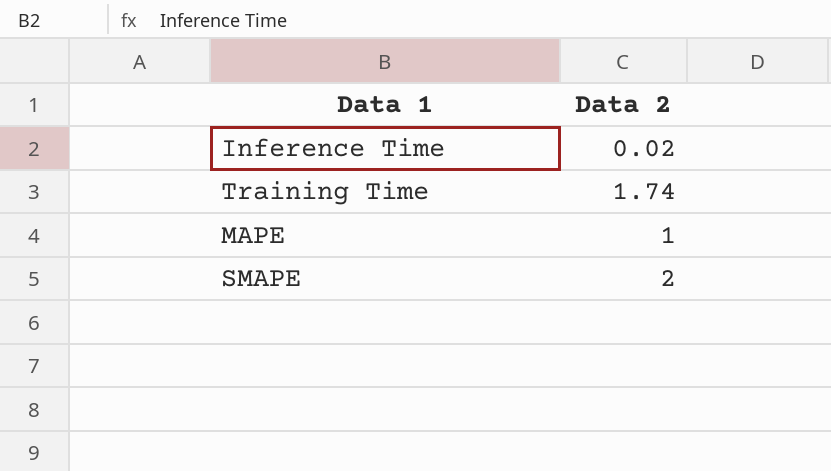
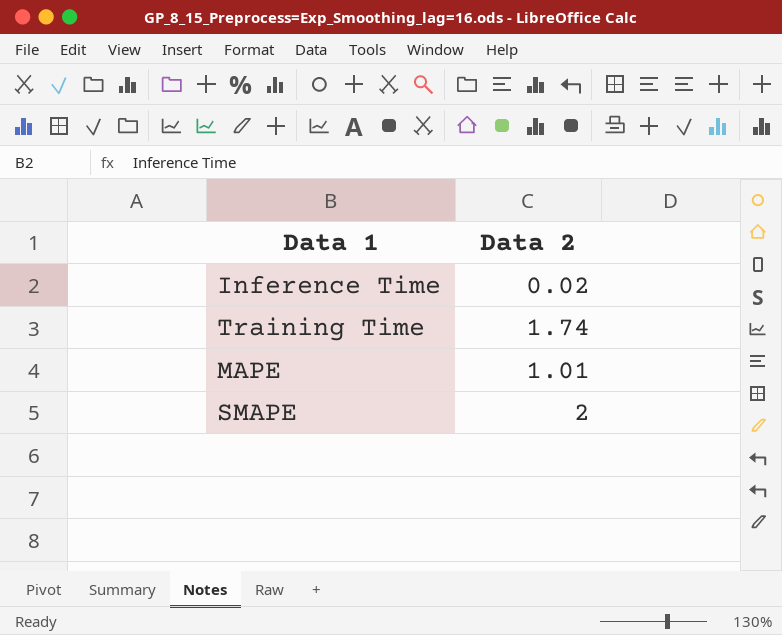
MAPE | Data 2: 1 -> 1.01

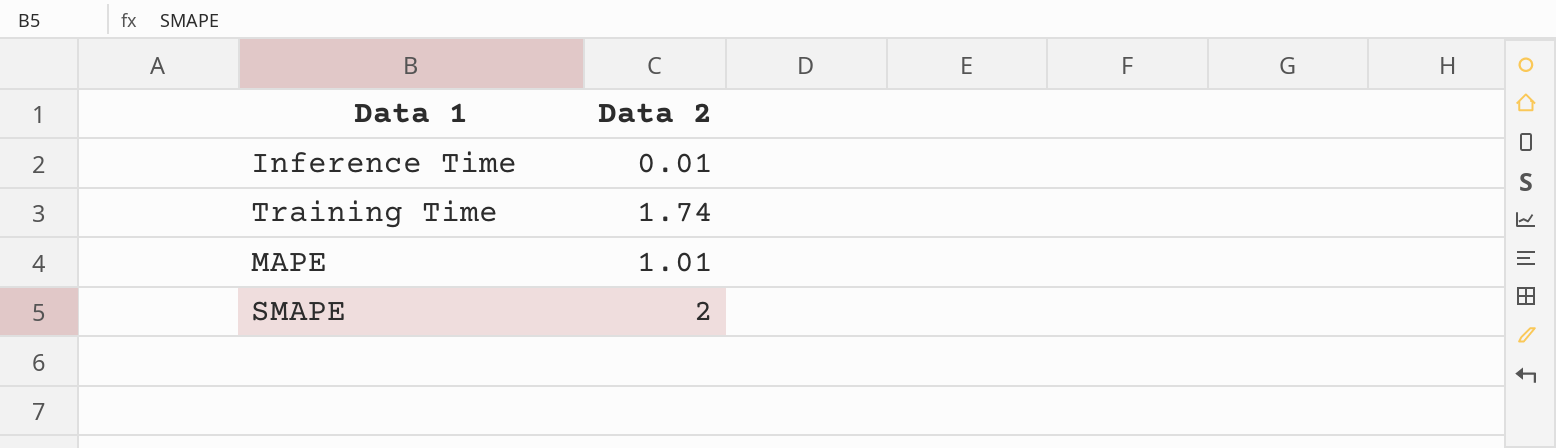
Inference Time | Data 2: 0.02 -> 0.01

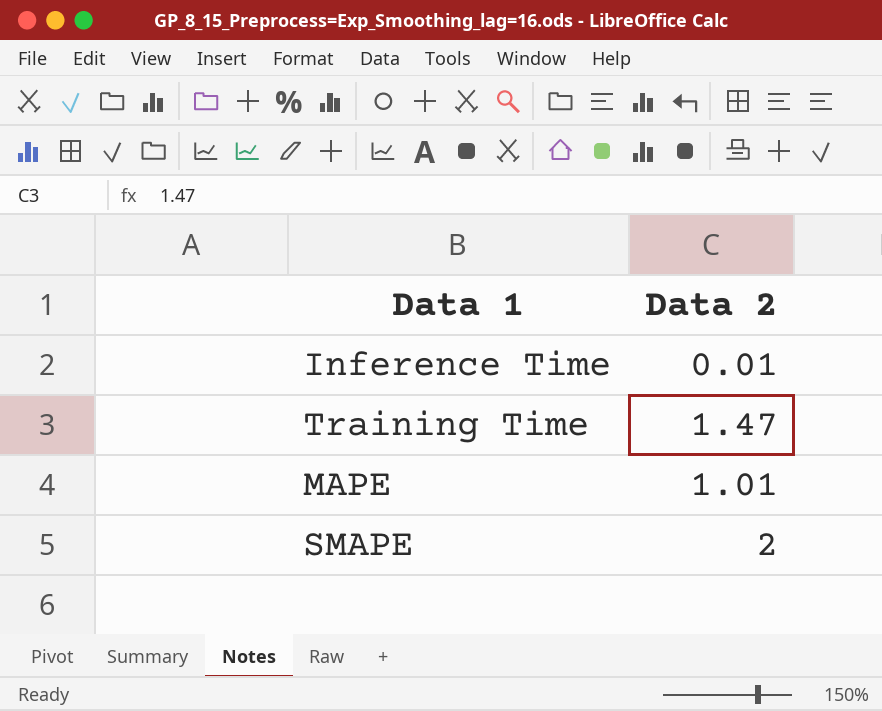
Training Time | Data 2: 1.74 -> 1.47

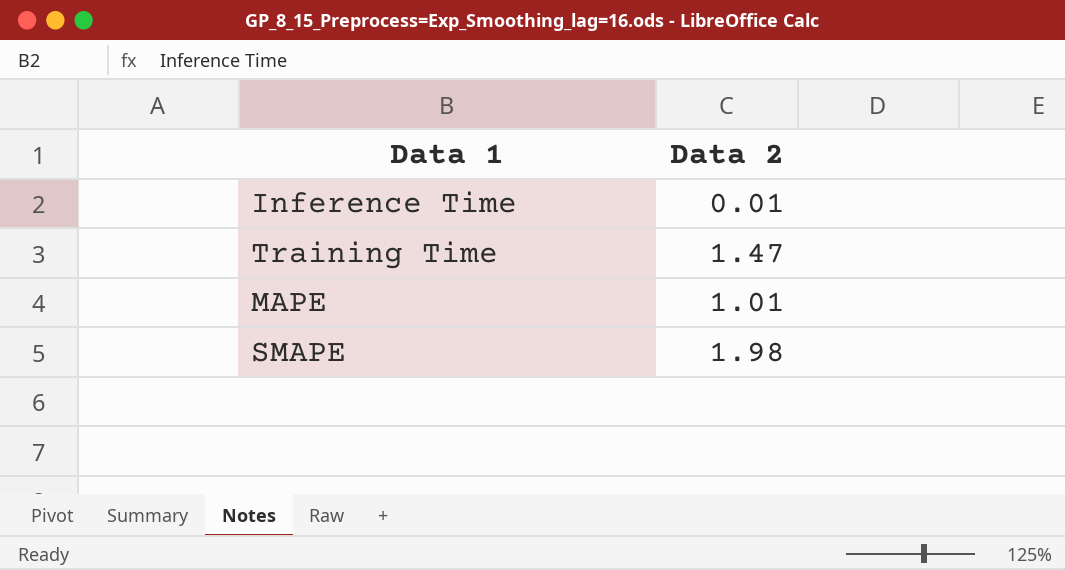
SMAPE | Data 2: 2 -> 1.98

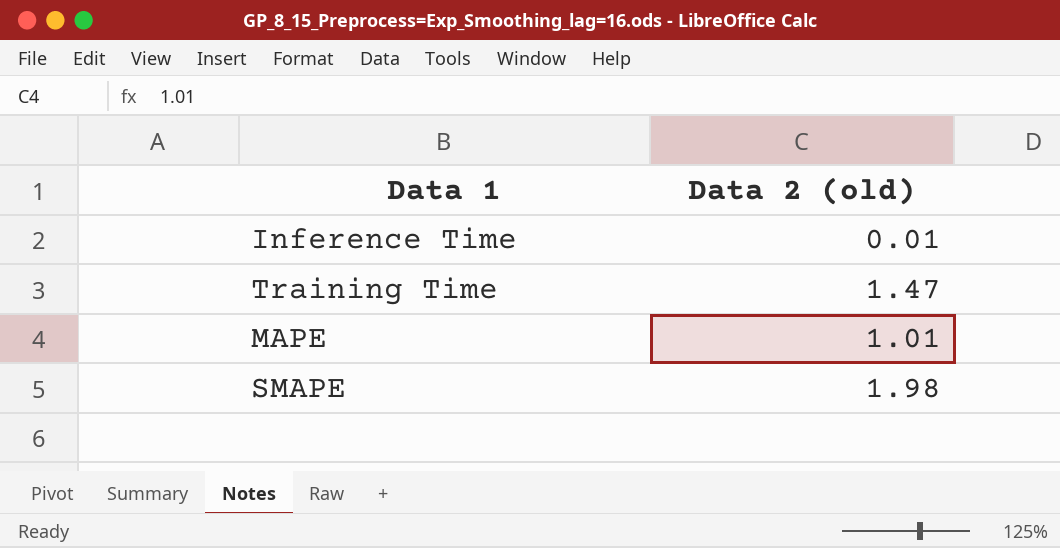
column name: Data 2 -> Data 2 (old)

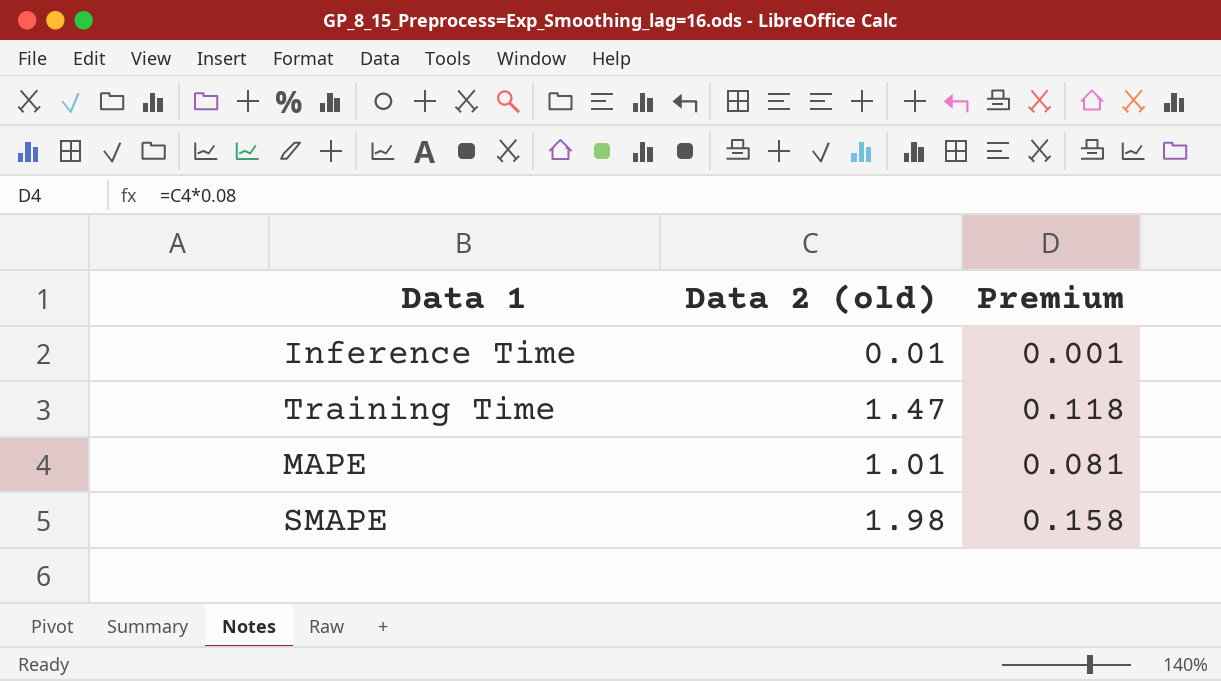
column Premium | formula: none -> [Data 2 (old)] * 0.08

